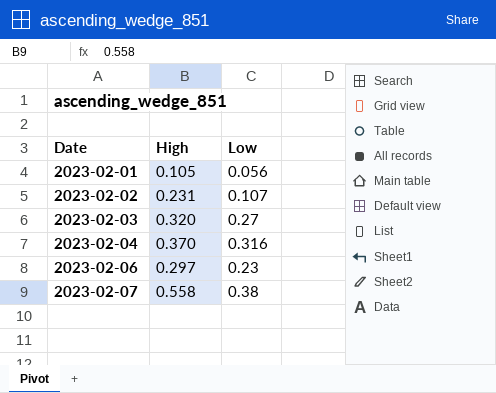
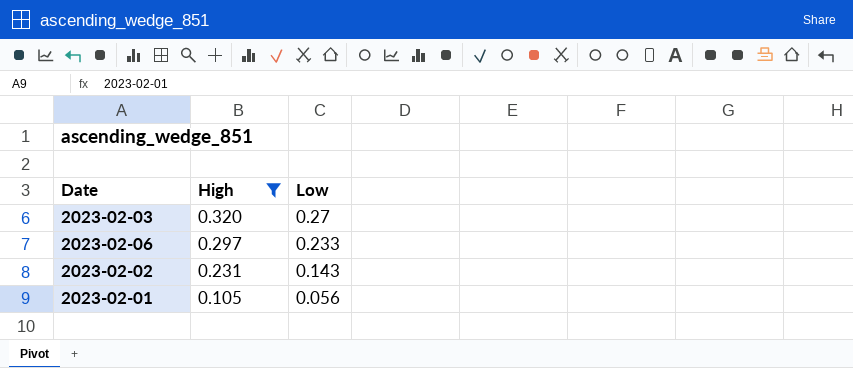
filter: none -> High <= 0.320
row order: Date ascending -> High descending
2023-02-06 | Low: 0.23 -> 0.233
2023-02-02 | Low: 0.107 -> 0.143

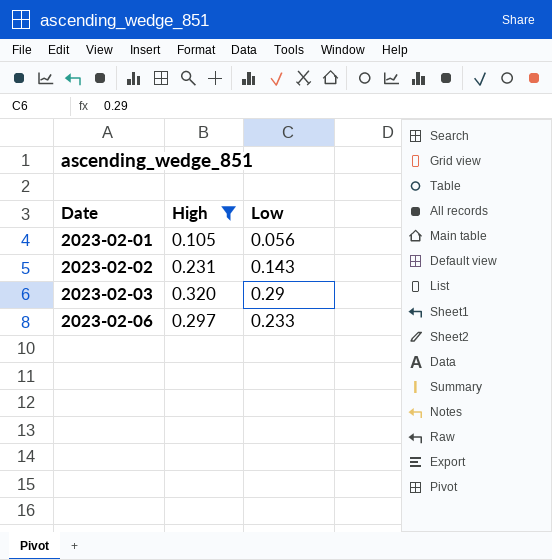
row order: High descending -> Date ascending
2023-02-03 | Low: 0.27 -> 0.29

